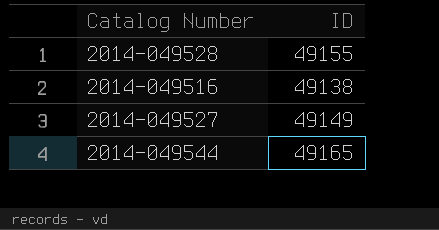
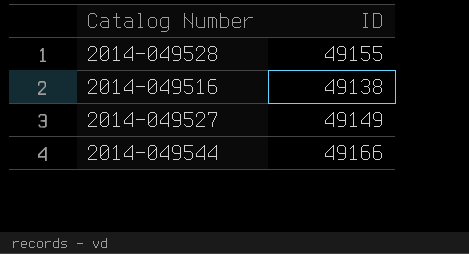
2014-049544 | ID: 49165 -> 49166

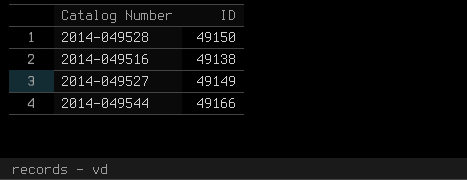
2014-049528 | ID: 49155 -> 49150

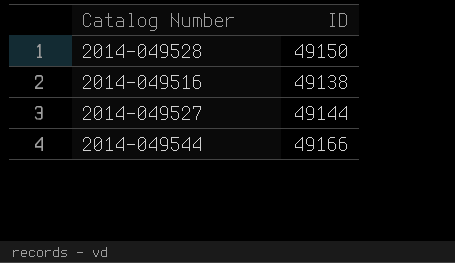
2014-049527 | ID: 49149 -> 49144

